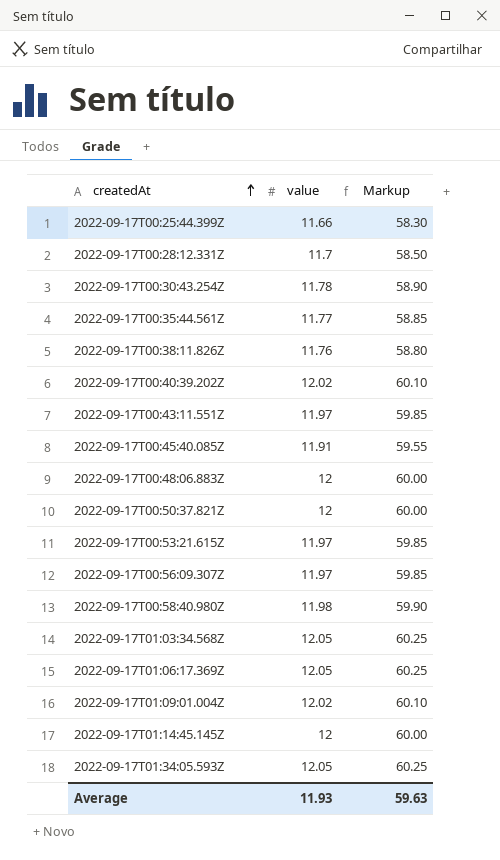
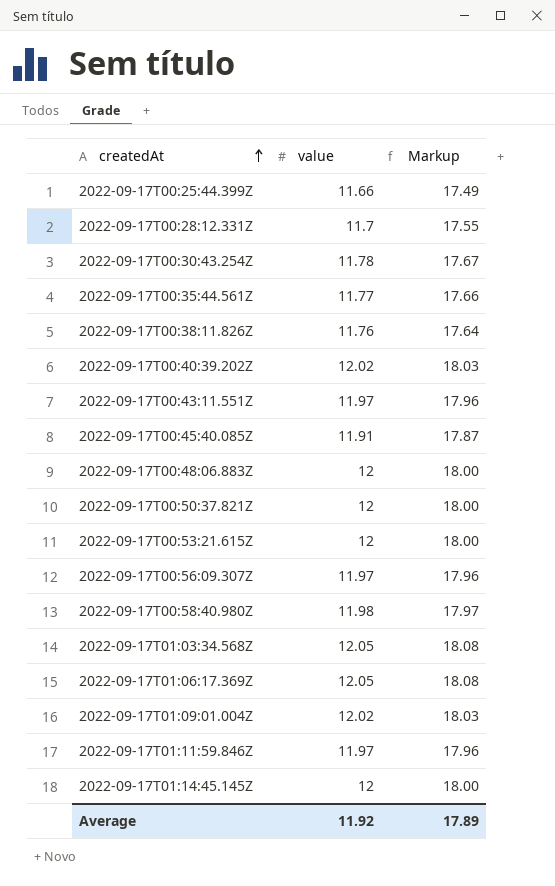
column Markup | formula: [value] * 5 -> [value] * 1.5
row 2022-09-17T01:34:05.593Z: 12.05 | 60.25 -> none
2022-09-17T00:53:21.615Z | value: 11.97 -> 12
row 2022-09-17T01:11:59.846Z: none -> 11.97 | 17.96
Average | value: 11.93 -> 11.92
Average | Markup: 59.63 -> 17.89

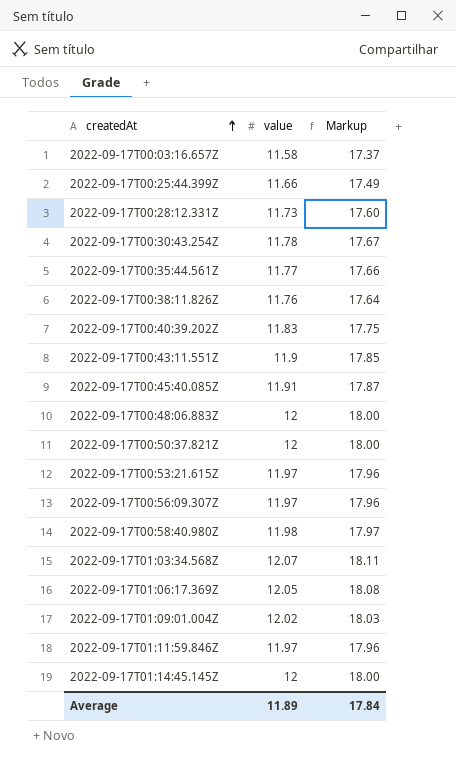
row 2022-09-17T00:03:16.657Z: none -> 11.58 | 17.37
2022-09-17T00:28:12.331Z | value: 11.7 -> 11.73
2022-09-17T00:28:12.331Z | Markup: 17.55 -> 17.60
2022-09-17T00:40:39.202Z | value: 12.02 -> 11.83
2022-09-17T00:40:39.202Z | Markup: 18.03 -> 17.75
2022-09-17T00:43:11.551Z | value: 11.97 -> 11.9
2022-09-17T00:43:11.551Z | Markup: 17.96 -> 17.85
2022-09-17T00:53:21.615Z | value: 12 -> 11.97
2022-09-17T00:53:21.615Z | Markup: 18.00 -> 17.96
2022-09-17T01:03:34.568Z | value: 12.05 -> 12.07
2022-09-17T01:03:34.568Z | Markup: 18.08 -> 18.11
Average | value: 11.92 -> 11.89
Average | Markup: 17.89 -> 17.84

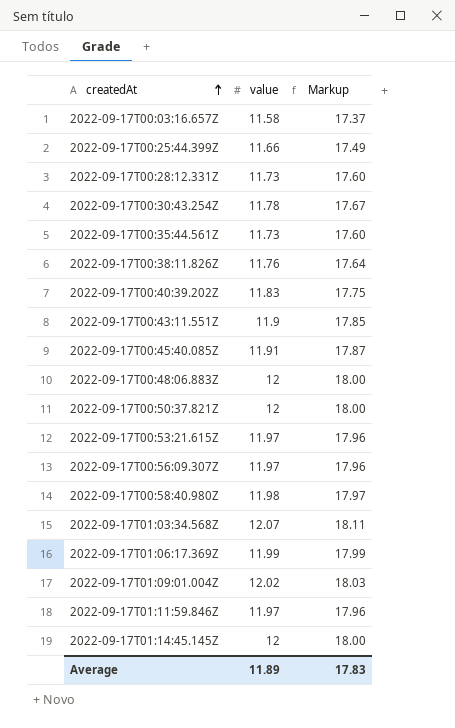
2022-09-17T00:35:44.561Z | value: 11.77 -> 11.73
2022-09-17T00:35:44.561Z | Markup: 17.66 -> 17.60
2022-09-17T01:06:17.369Z | value: 12.05 -> 11.99
2022-09-17T01:06:17.369Z | Markup: 18.08 -> 17.99
Average | Markup: 17.84 -> 17.83

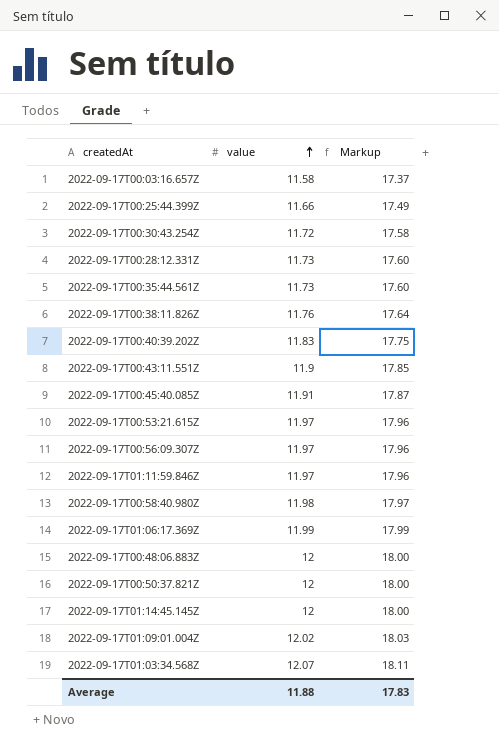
row order: createdAt ascending -> value ascending
2022-09-17T00:30:43.254Z | value: 11.78 -> 11.72
2022-09-17T00:30:43.254Z | Markup: 17.67 -> 17.58
Average | value: 11.89 -> 11.88

